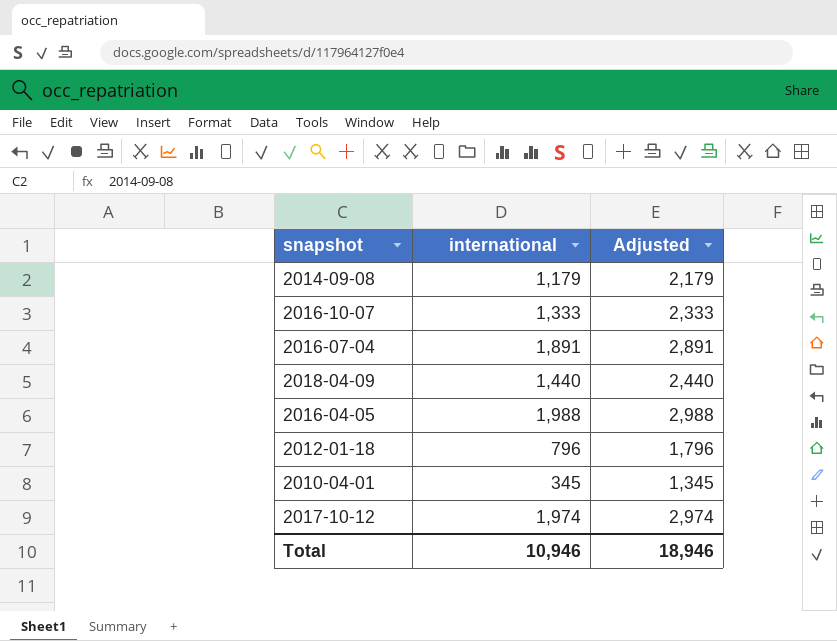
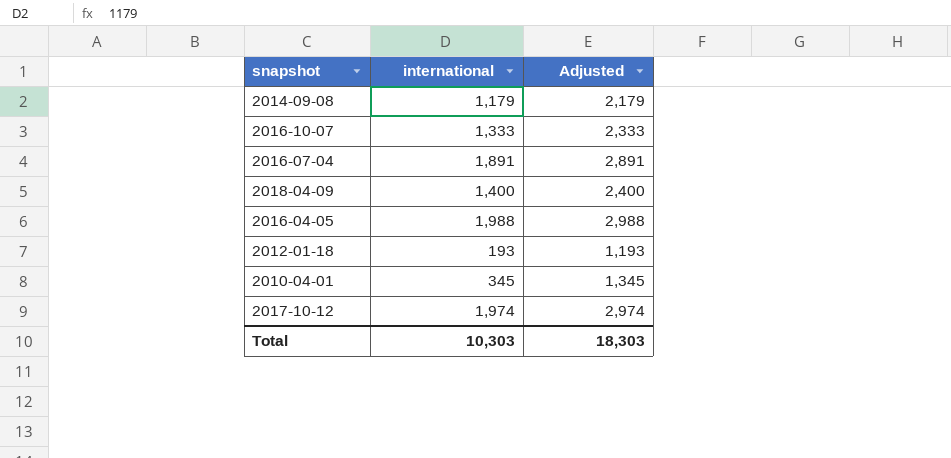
2018-04-09 | international: 1,440 -> 1,400
2018-04-09 | Adjusted: 2,440 -> 2,400
2012-01-18 | international: 796 -> 193
2012-01-18 | Adjusted: 1,796 -> 1,193
Total | international: 10,946 -> 10,303
Total | Adjusted: 18,946 -> 18,303

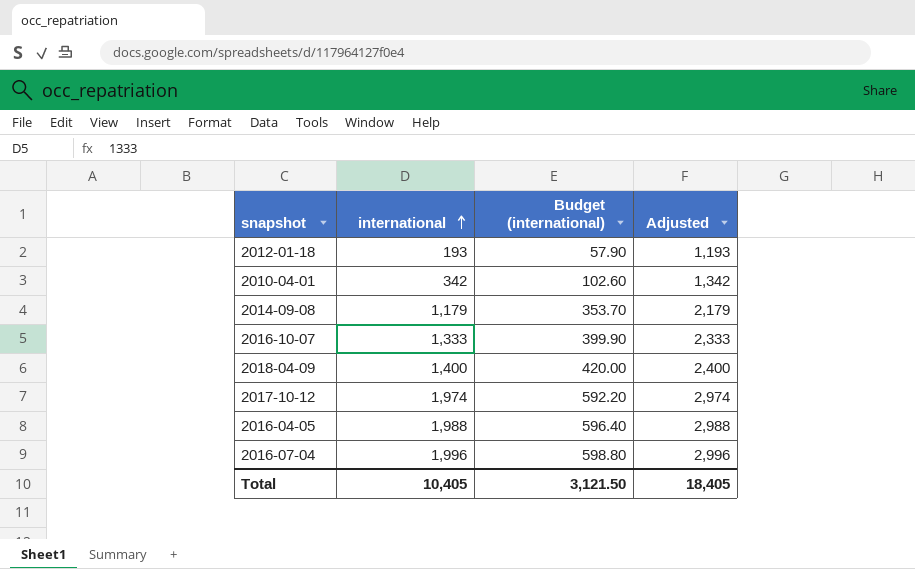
row order: none -> international ascending
column Budget (international) | formula: none -> [international] * 0.3
2010-04-01 | international: 345 -> 342
2010-04-01 | Adjusted: 1,345 -> 1,342
2016-07-04 | international: 1,891 -> 1,996
2016-07-04 | Adjusted: 2,891 -> 2,996
Total | international: 10,303 -> 10,405
Total | Adjusted: 18,303 -> 18,405

